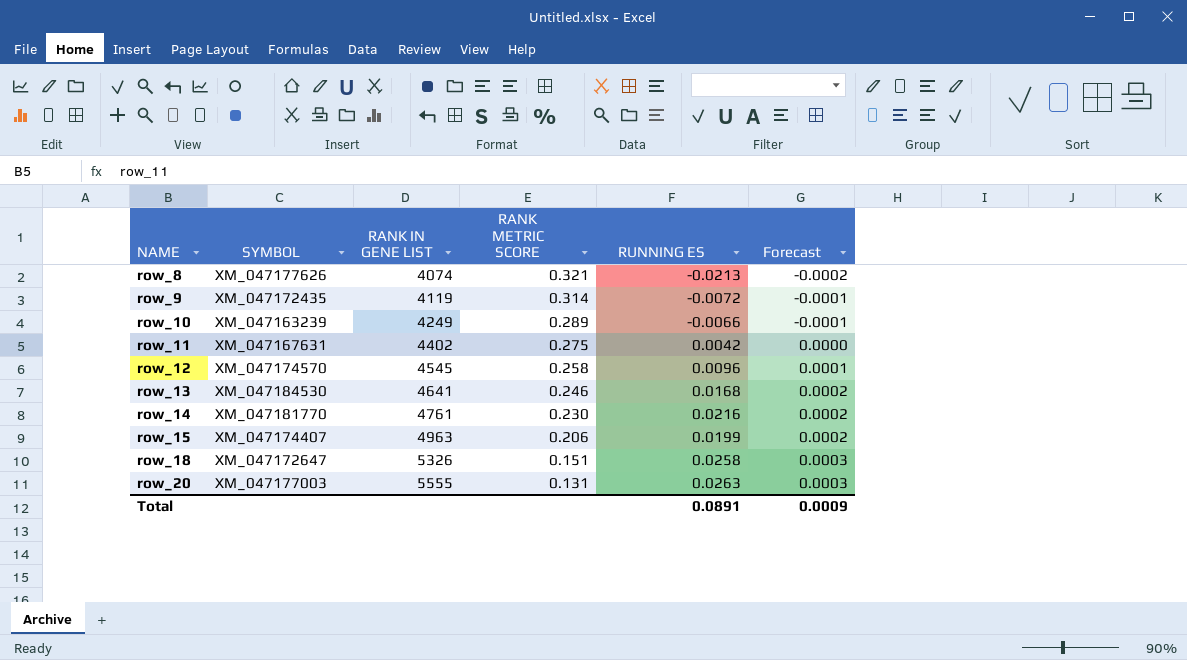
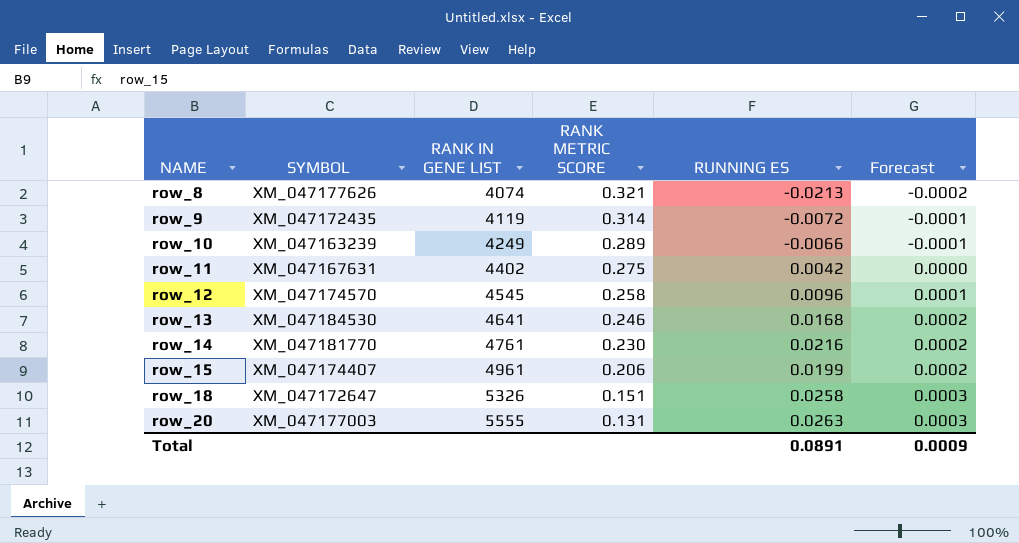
row_15 | RANK IN GENE LIST: 4963 -> 4961

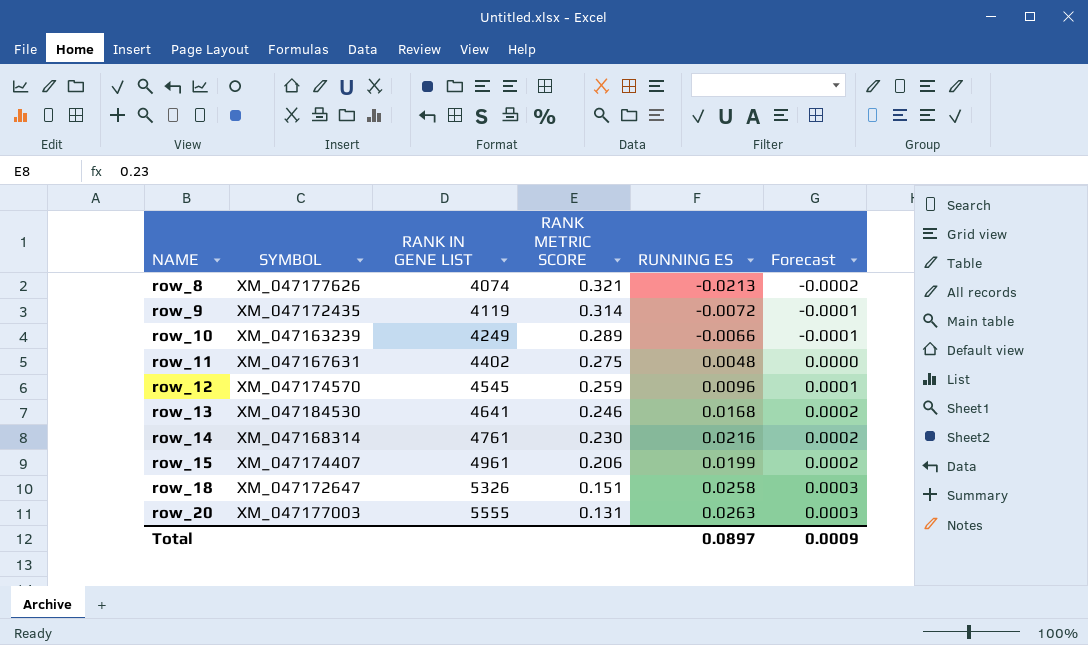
row_11 | RUNNING ES: 0.0042 -> 0.0048
row_12 | RANK METRIC SCORE: 0.258 -> 0.259
row_14 | SYMBOL: XM_047181770 -> XM_047168314
Total | RUNNING ES: 0.0891 -> 0.0897

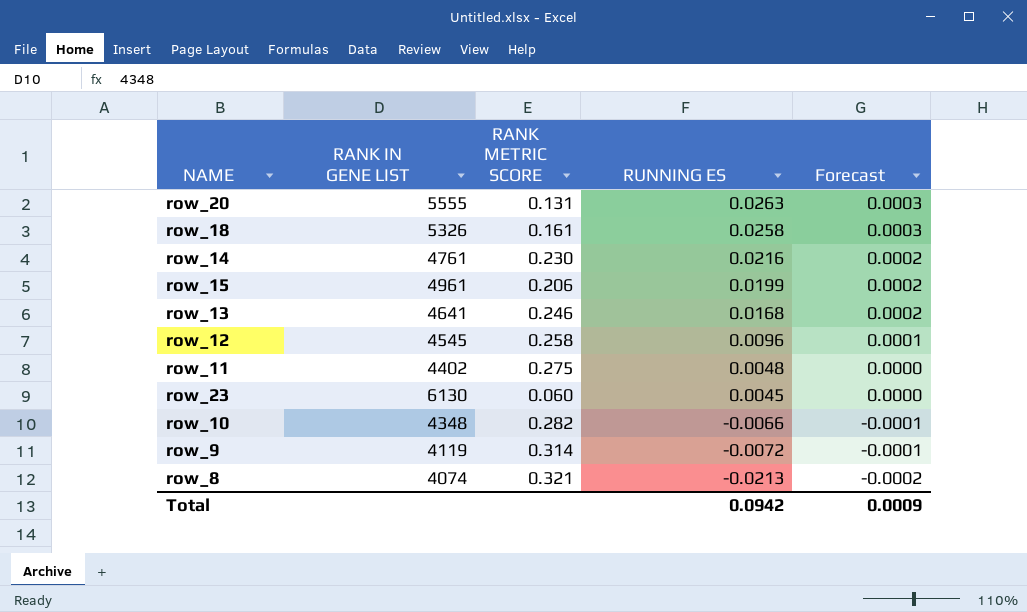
row order: NAME ascending -> RUNNING ES descending
column SYMBOL | position: 2 -> none
row_18 | RANK METRIC SCORE: 0.151 -> 0.161
row_12 | RANK METRIC SCORE: 0.259 -> 0.258
row row_23: none -> 6130 | 0.060 | 0.0045 | 0.0000
row_10 | RANK IN GENE LIST: 4249 -> 4348
row_10 | RANK METRIC SCORE: 0.289 -> 0.282
Total | RUNNING ES: 0.0897 -> 0.0942

